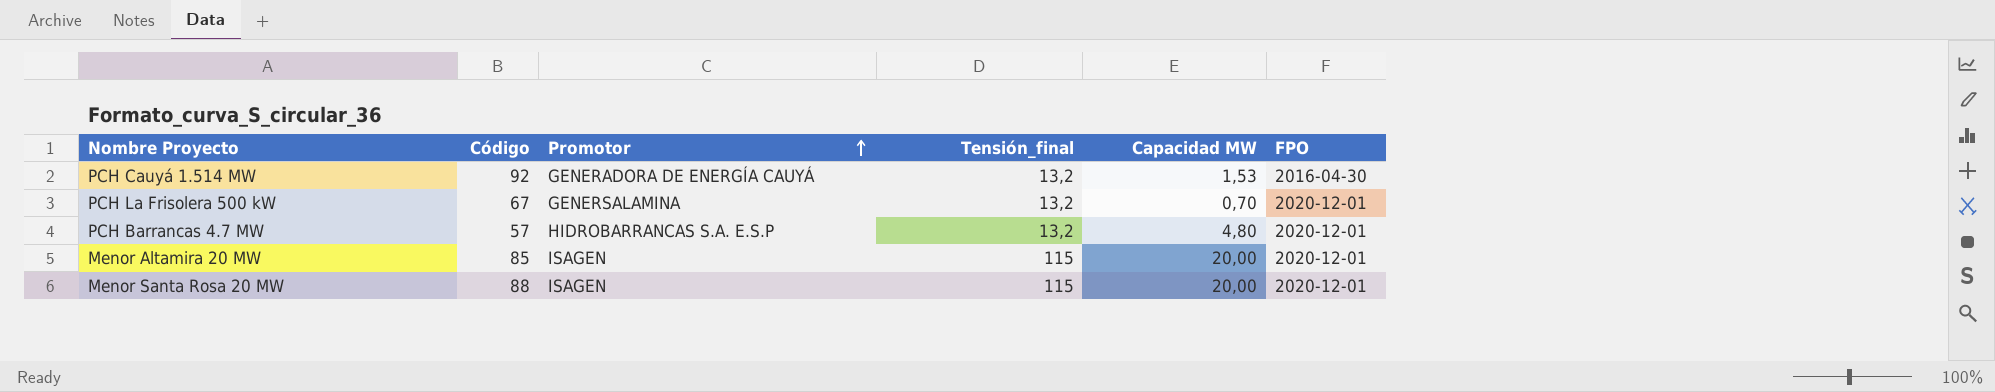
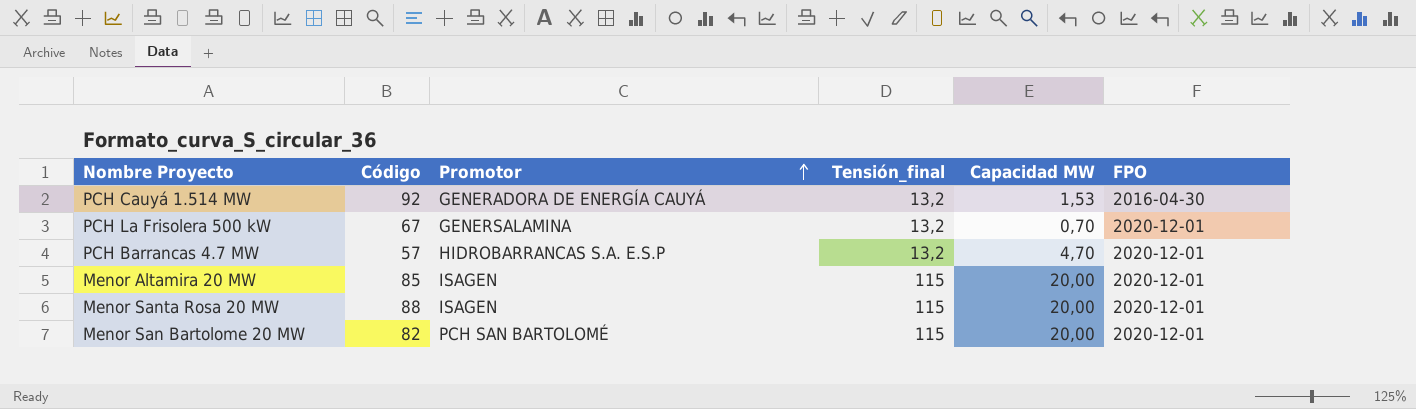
PCH Barrancas 4.7 MW | Capacidad MW: 4,80 -> 4,70
row Menor San Bartolome 20 MW: none -> 82 | PCH SAN BARTOLOMÉ | 115 | 20,00 | 2020-12-01

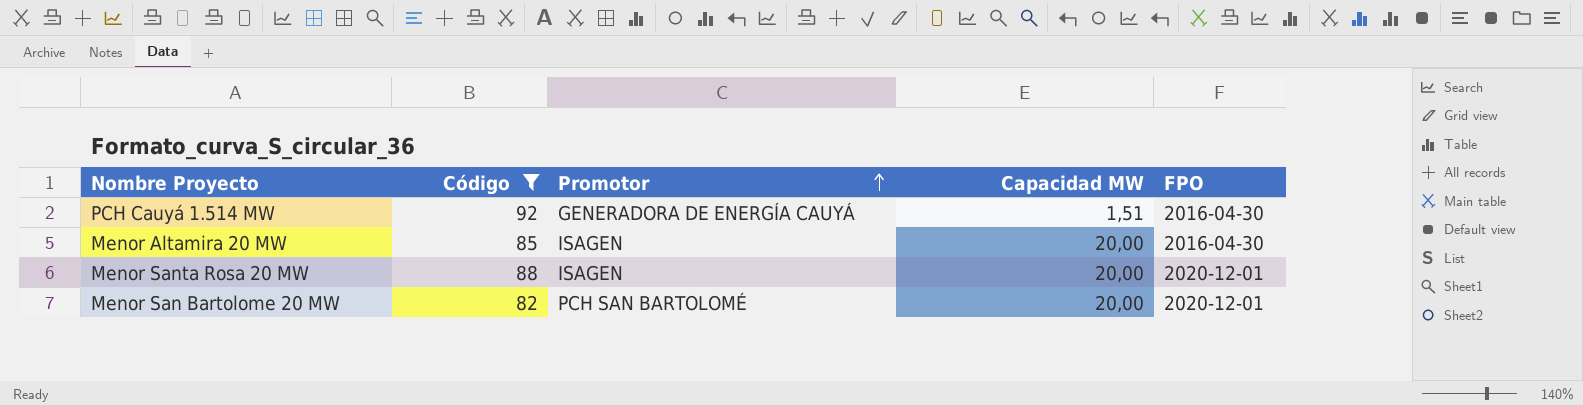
filter: none -> Código >= 82
column Tensión_final | position: 4 -> none
PCH Cauyá 1.514 MW | Capacidad MW: 1,53 -> 1,51
Menor Altamira 20 MW | FPO: 2020-12-01 -> 2016-04-30

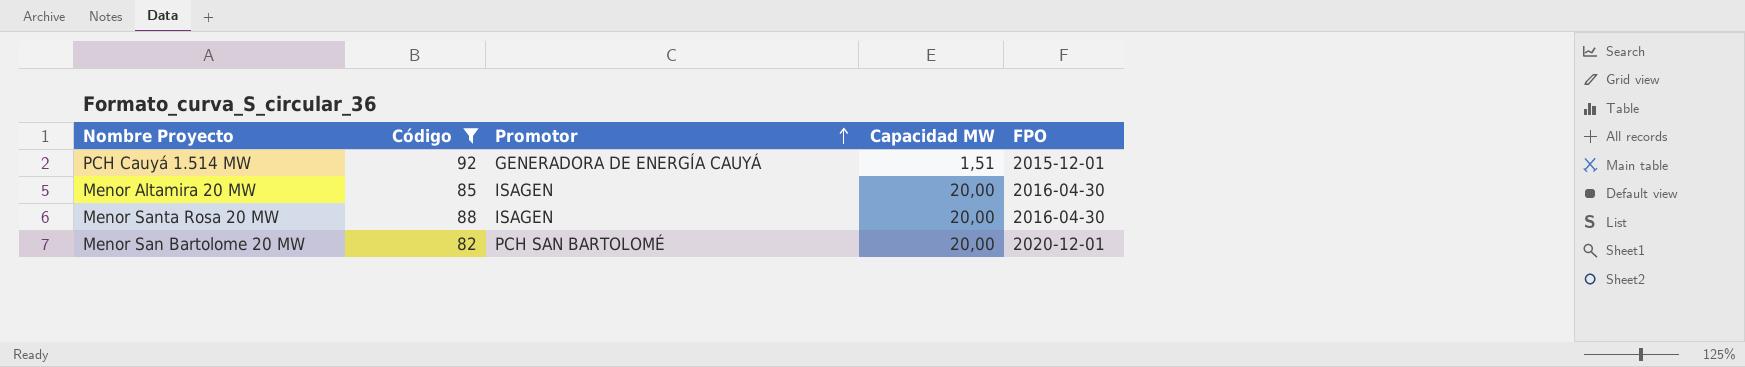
PCH Cauyá 1.514 MW | FPO: 2016-04-30 -> 2015-12-01
Menor Santa Rosa 20 MW | FPO: 2020-12-01 -> 2016-04-30

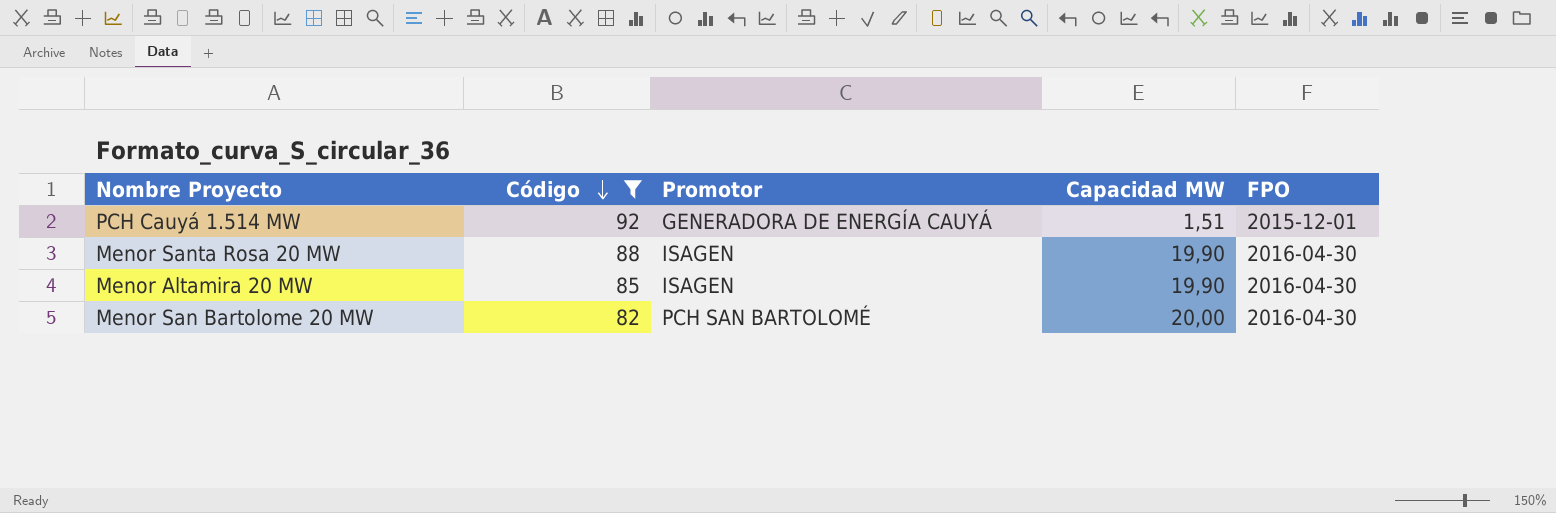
row order: Promotor ascending -> Código descending
Menor Santa Rosa 20 MW | Capacidad MW: 20,00 -> 19,90
Menor Altamira 20 MW | Capacidad MW: 20,00 -> 19,90
Menor San Bartolome 20 MW | FPO: 2020-12-01 -> 2016-04-30

